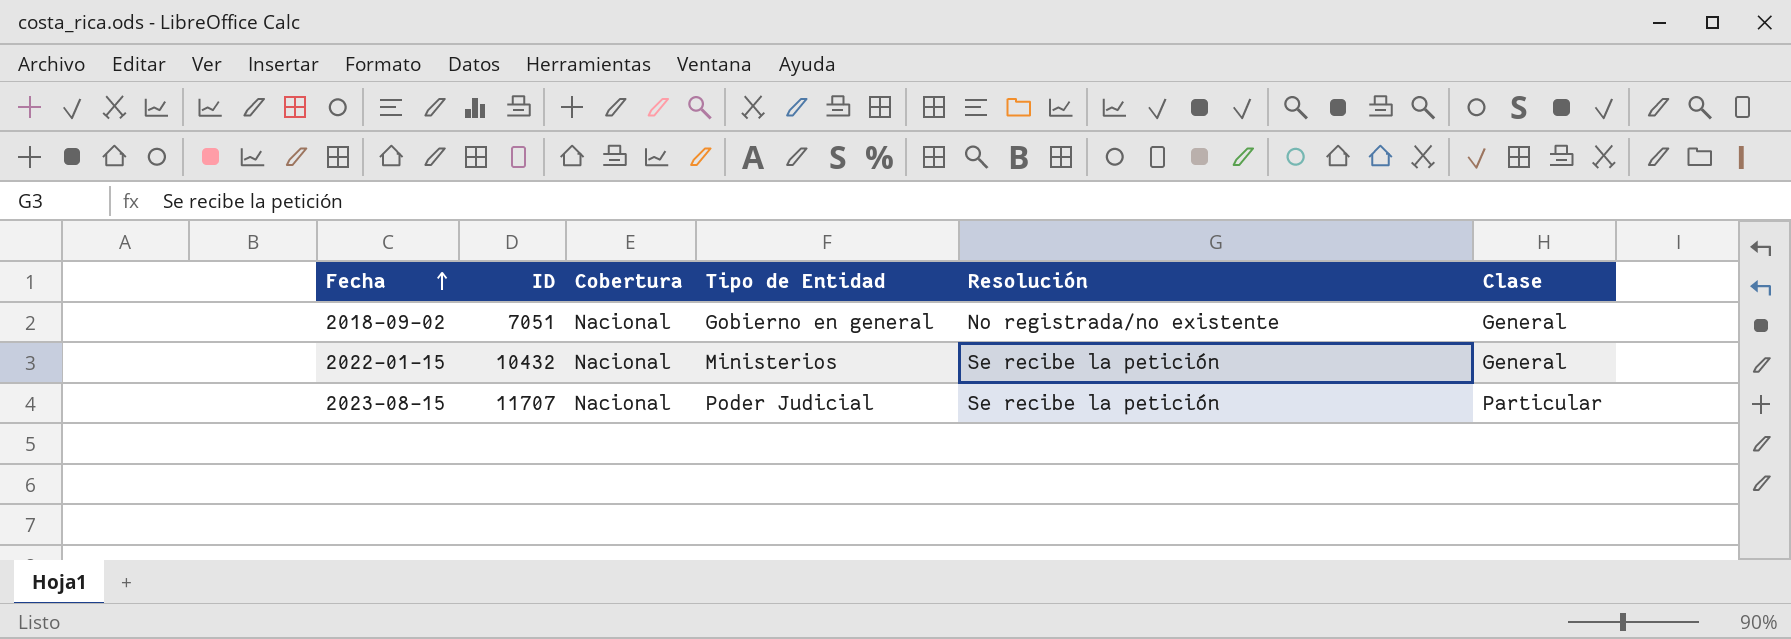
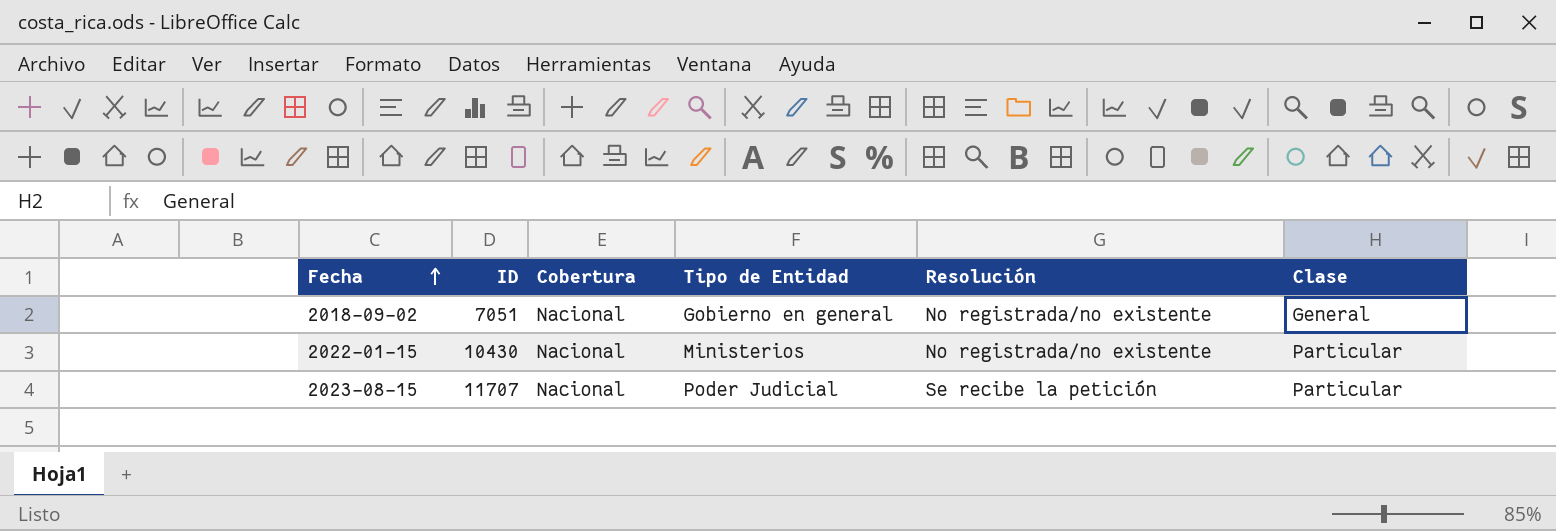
2022-01-15 | ID: 10432 -> 10430
2022-01-15 | Resolución: Se recibe la petición -> No registrada/no existente
2022-01-15 | Clase: General -> Particular

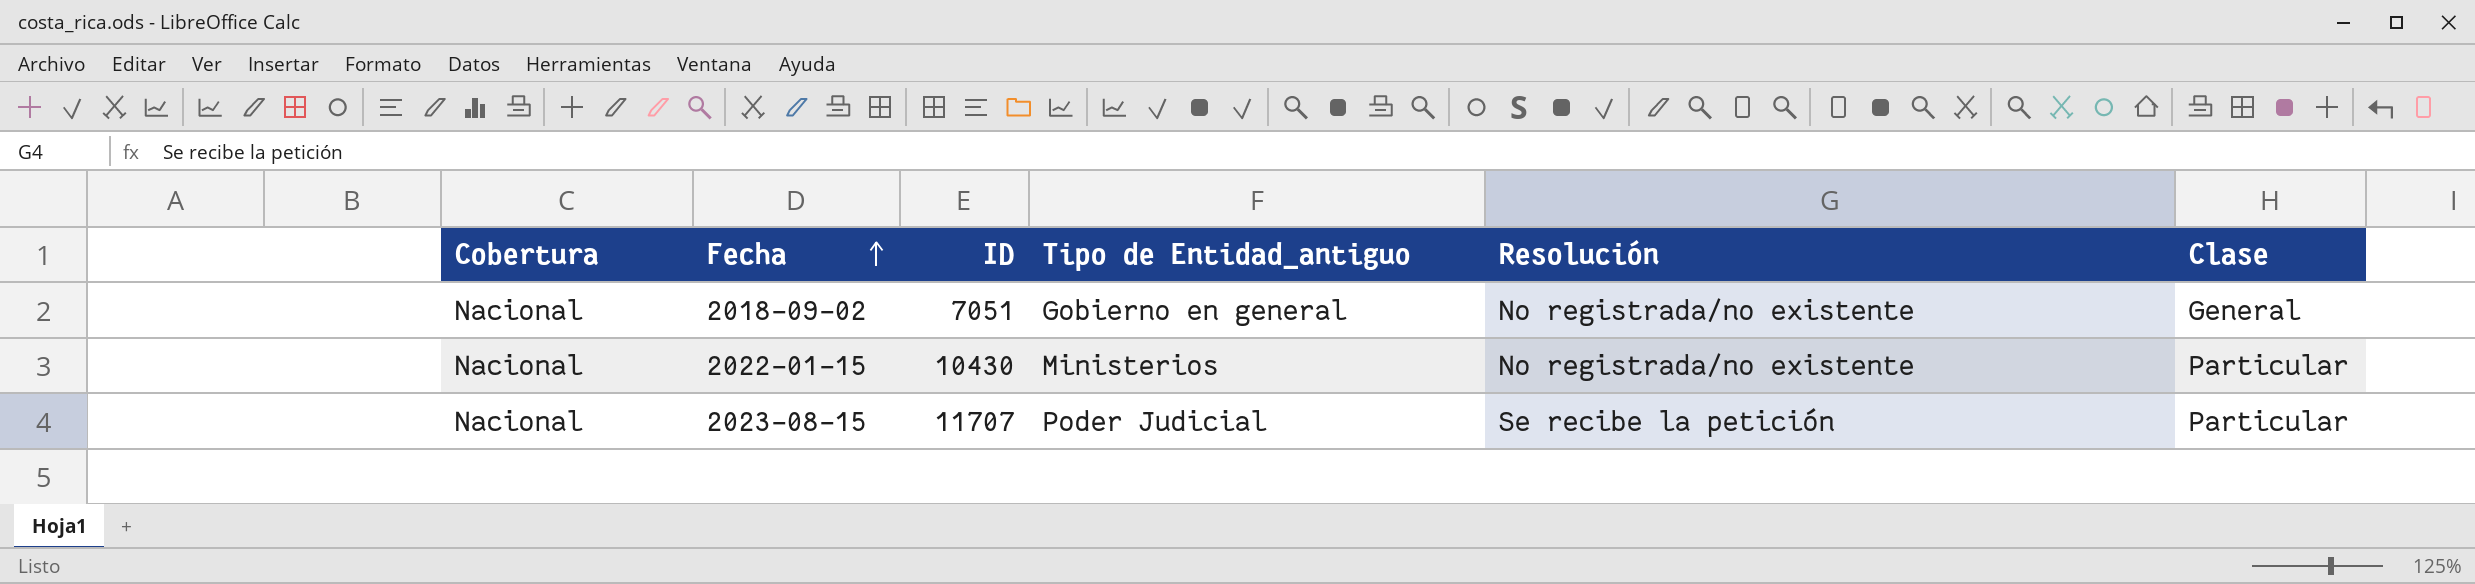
column Cobertura | position: 3 -> 1
column name: Tipo de Entidad -> Tipo de Entidad_antiguo

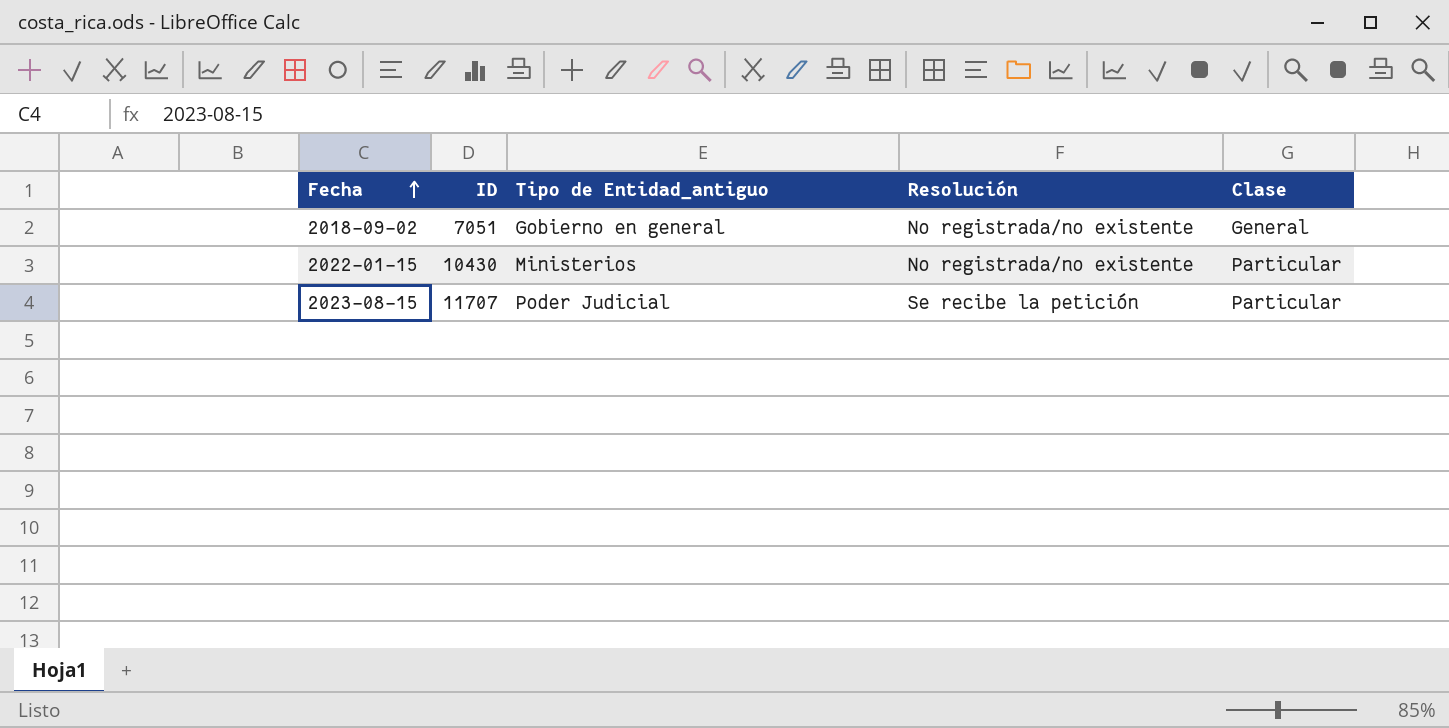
column Cobertura | position: 1 -> none

